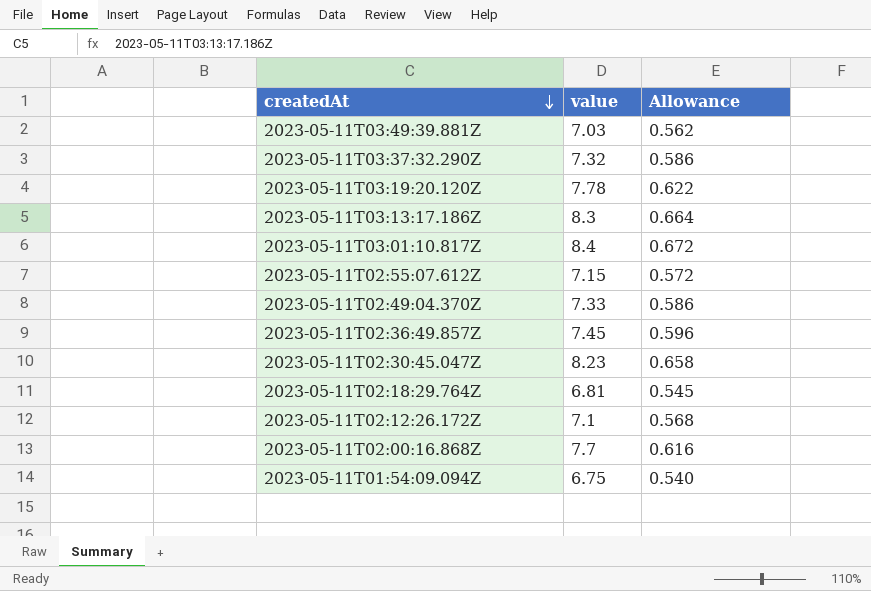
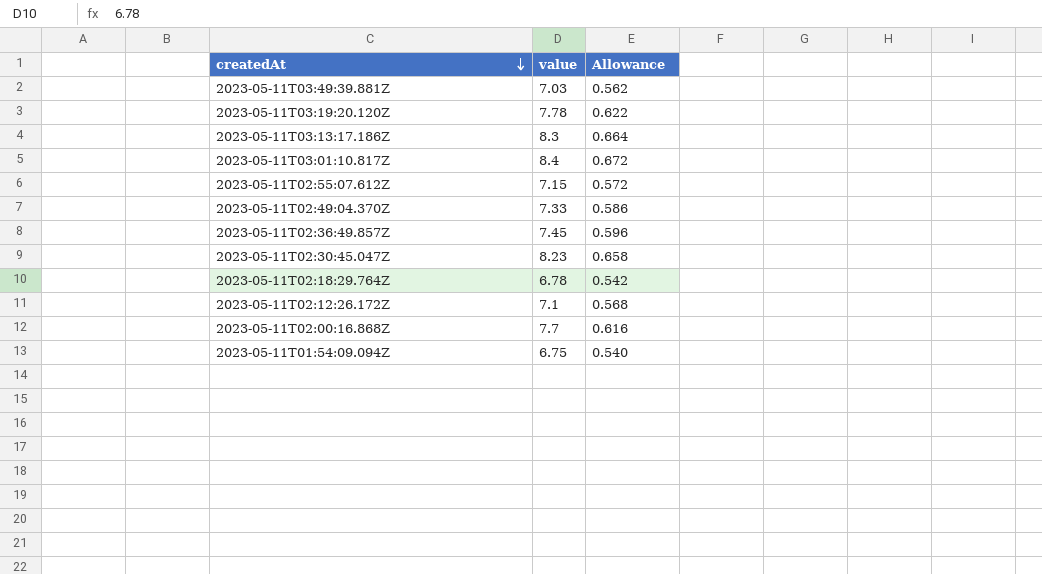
row 2023-05-11T03:37:32.290Z: 7.32 | 0.586 -> none
2023-05-11T02:18:29.764Z | value: 6.81 -> 6.78
2023-05-11T02:18:29.764Z | Allowance: 0.545 -> 0.542

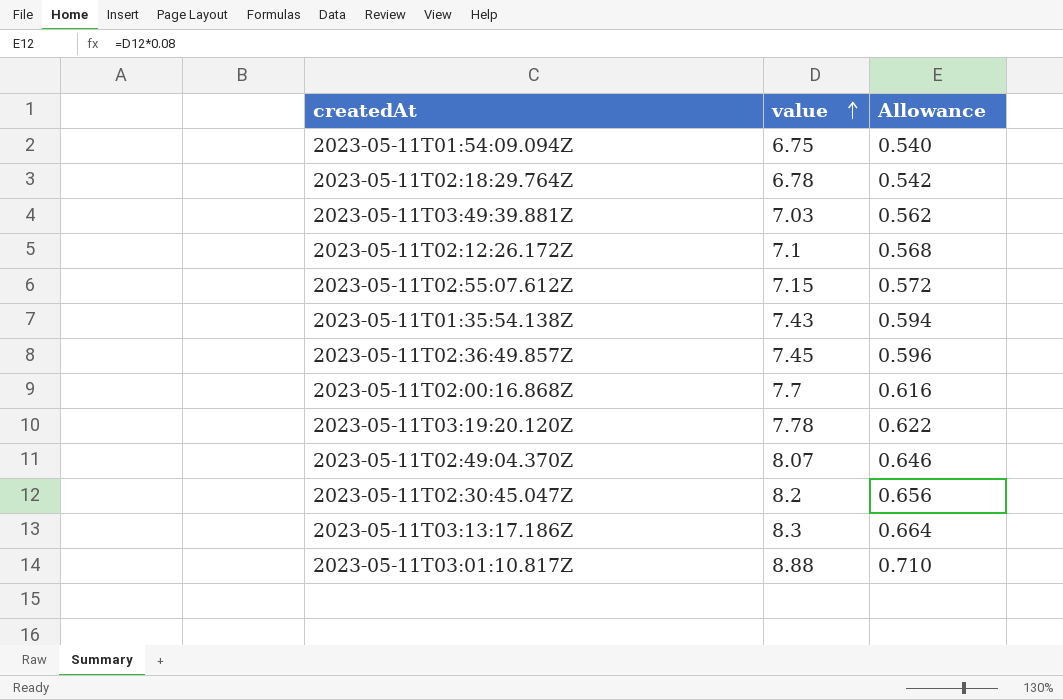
row order: createdAt descending -> value ascending
row 2023-05-11T01:35:54.138Z: none -> 7.43 | 0.594
2023-05-11T02:49:04.370Z | value: 7.33 -> 8.07
2023-05-11T02:49:04.370Z | Allowance: 0.586 -> 0.646
2023-05-11T02:30:45.047Z | value: 8.23 -> 8.2
2023-05-11T02:30:45.047Z | Allowance: 0.658 -> 0.656
2023-05-11T03:01:10.817Z | value: 8.4 -> 8.88
2023-05-11T03:01:10.817Z | Allowance: 0.672 -> 0.710

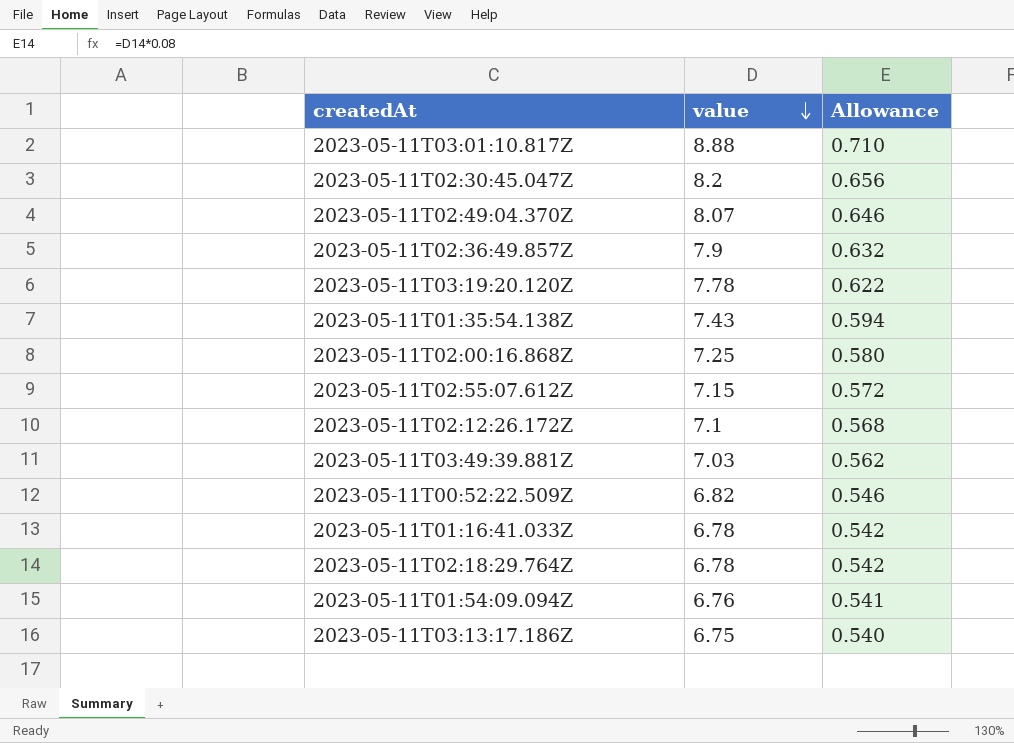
row order: value ascending -> value descending
2023-05-11T02:36:49.857Z | value: 7.45 -> 7.9
2023-05-11T02:36:49.857Z | Allowance: 0.596 -> 0.632
2023-05-11T02:00:16.868Z | value: 7.7 -> 7.25
2023-05-11T02:00:16.868Z | Allowance: 0.616 -> 0.580
row 2023-05-11T00:52:22.509Z: none -> 6.82 | 0.546
row 2023-05-11T01:16:41.033Z: none -> 6.78 | 0.542
2023-05-11T01:54:09.094Z | value: 6.75 -> 6.76
2023-05-11T01:54:09.094Z | Allowance: 0.540 -> 0.541
2023-05-11T03:13:17.186Z | value: 8.3 -> 6.75
2023-05-11T03:13:17.186Z | Allowance: 0.664 -> 0.540

